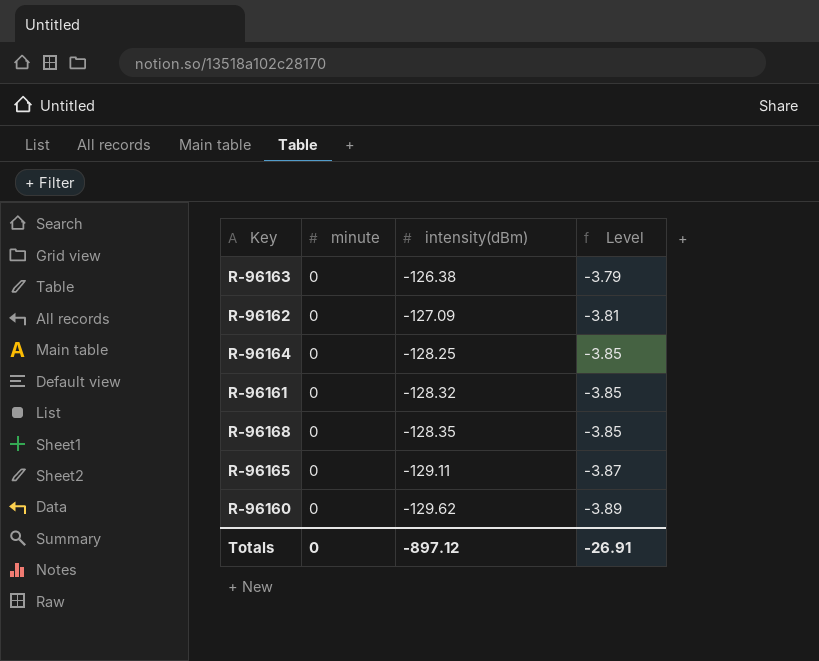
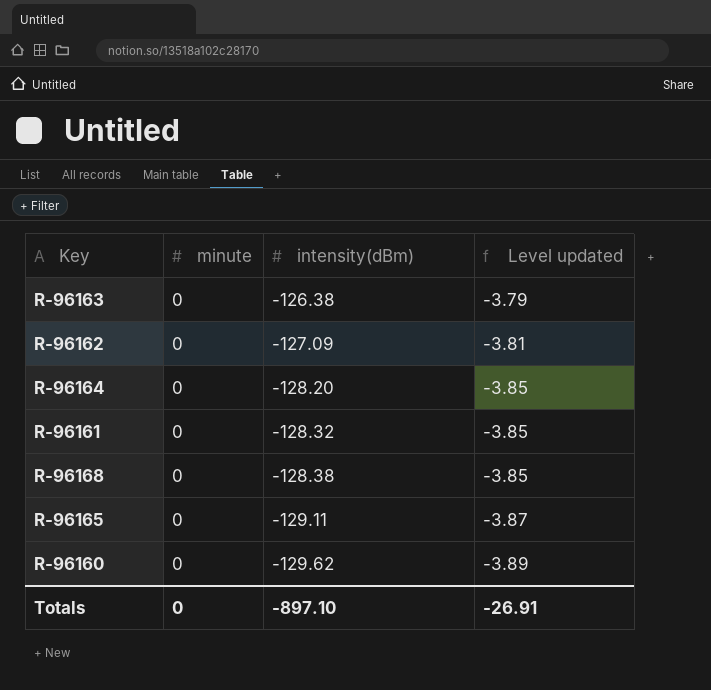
column name: Level -> Level updated
R-96164 | intensity(dBm): -128.25 -> -128.20
R-96168 | intensity(dBm): -128.35 -> -128.38
Totals | intensity(dBm): -897.12 -> -897.10

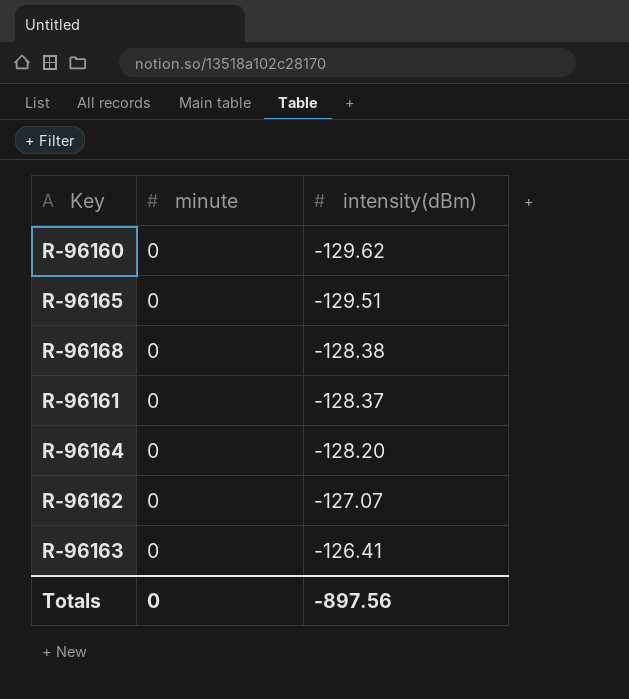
row order: intensity(dBm) descending -> intensity(dBm) ascending
column Level updated | formula: [intensity(dBm)] * 0.03 -> none
R-96165 | intensity(dBm): -129.11 -> -129.51
R-96161 | intensity(dBm): -128.32 -> -128.37
R-96162 | intensity(dBm): -127.09 -> -127.07
R-96163 | intensity(dBm): -126.38 -> -126.41
Totals | intensity(dBm): -897.10 -> -897.56

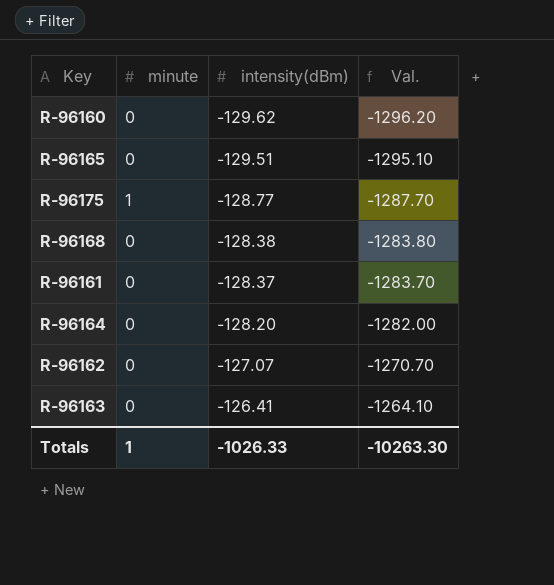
column Val. | formula: none -> [intensity(dBm)] * 10
row R-96175: none -> 1 | -128.77 | -1287.70
Totals | minute: 0 -> 1
Totals | intensity(dBm): -897.56 -> -1026.33

